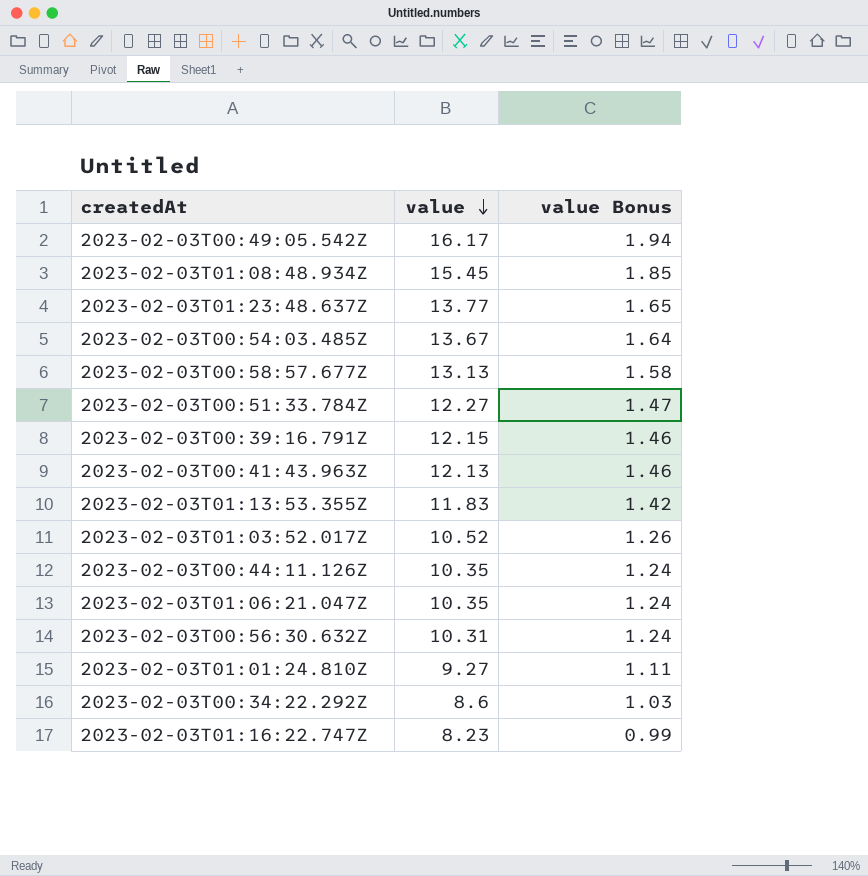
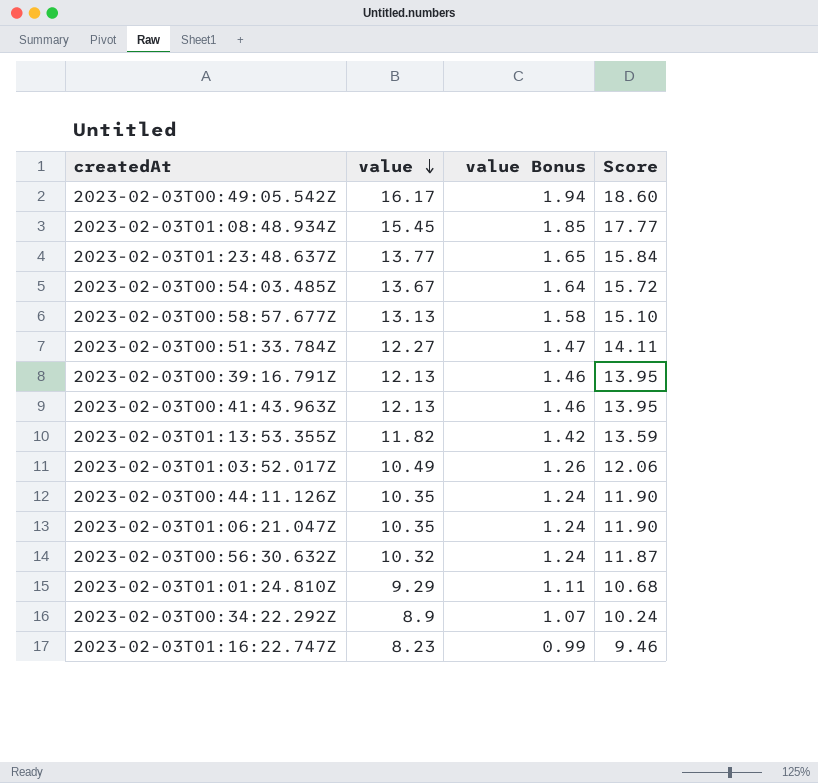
column Score | formula: none -> [value] * 1.15
2023-02-03T00:39:16.791Z | value: 12.15 -> 12.13
2023-02-03T01:13:53.355Z | value: 11.83 -> 11.82
2023-02-03T01:03:52.017Z | value: 10.52 -> 10.49
2023-02-03T00:56:30.632Z | value: 10.31 -> 10.32
2023-02-03T01:01:24.810Z | value: 9.27 -> 9.29
2023-02-03T00:34:22.292Z | value: 8.6 -> 8.9
2023-02-03T00:34:22.292Z | value Bonus: 1.03 -> 1.07

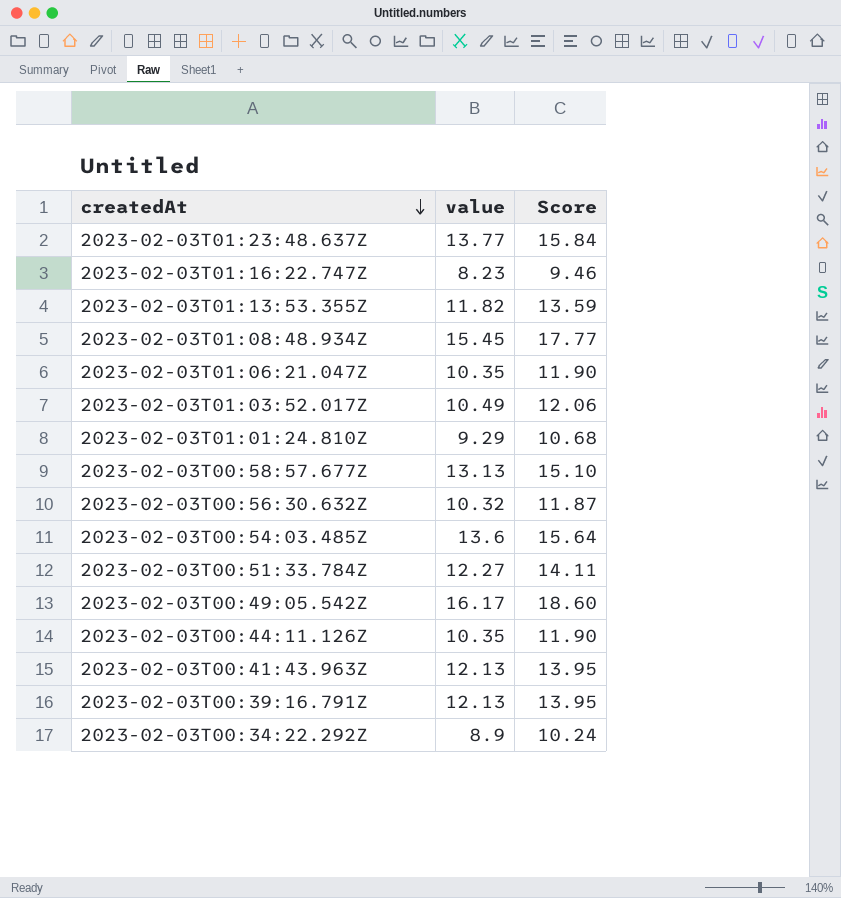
row order: value descending -> createdAt descending
column value Bonus | formula: [value] * 0.12 -> none
2023-02-03T00:54:03.485Z | value: 13.67 -> 13.6
2023-02-03T00:54:03.485Z | Score: 15.72 -> 15.64

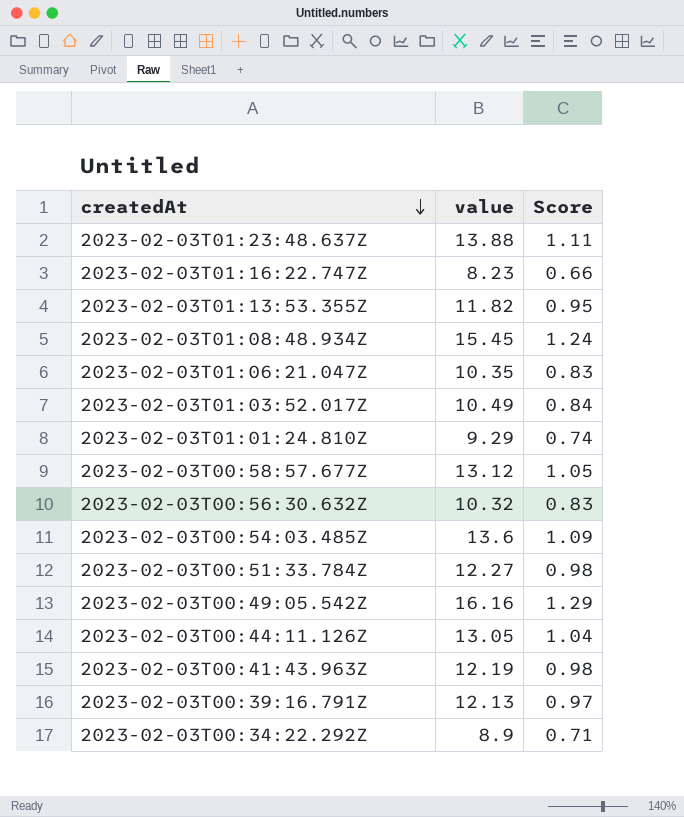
column Score | formula: [value] * 1.15 -> [value] * 0.08
2023-02-03T01:23:48.637Z | value: 13.77 -> 13.88
2023-02-03T00:58:57.677Z | value: 13.13 -> 13.12
2023-02-03T00:49:05.542Z | value: 16.17 -> 16.16
2023-02-03T00:44:11.126Z | value: 10.35 -> 13.05
2023-02-03T00:41:43.963Z | value: 12.13 -> 12.19

